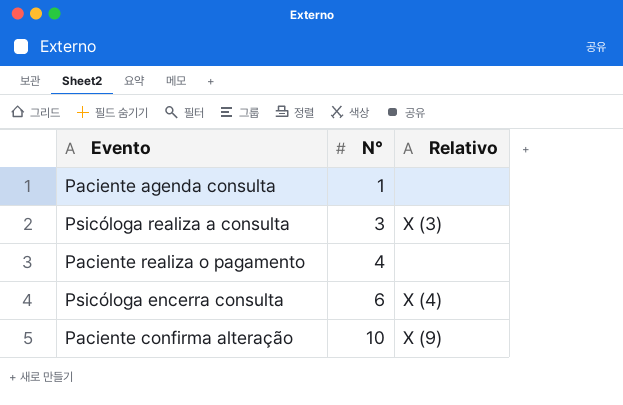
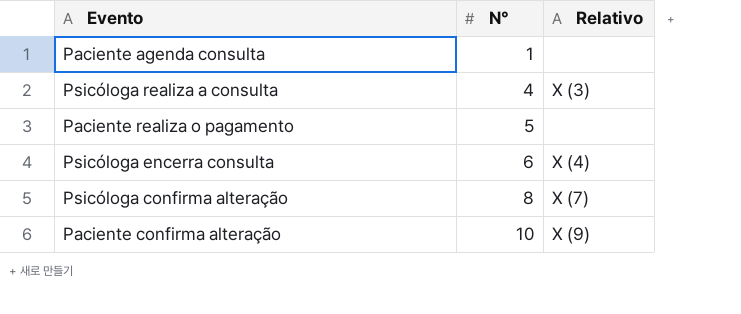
Psicóloga realiza a consulta | N°: 3 -> 4
Paciente realiza o pagamento | N°: 4 -> 5
row Psicóloga confirma alteração: none -> 8 | X (7)

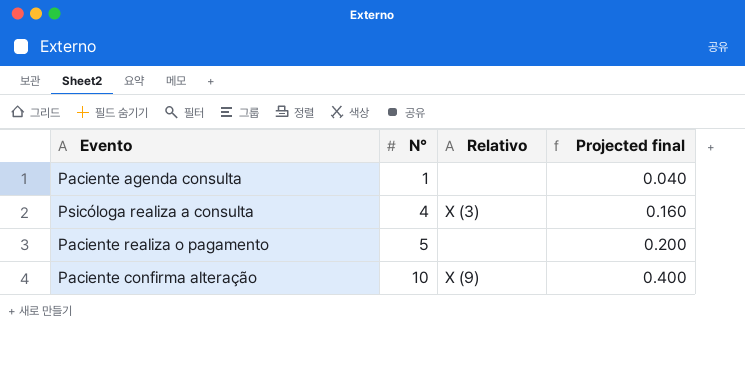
column Projected final | formula: none -> [N°] * 0.04
row Psicóloga encerra consulta: 6 | X (4) -> none
row Psicóloga confirma alteração: 8 | X (7) -> none

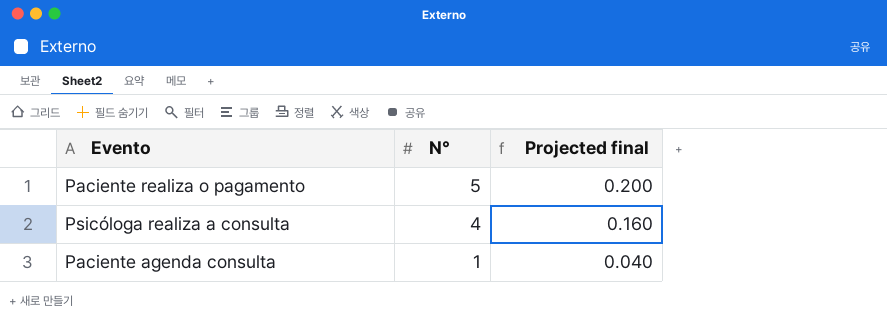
row order: N° ascending -> N° descending
column Relativo | position: 3 -> none
row Paciente confirma alteração: 10 | X (9) | 0.400 -> none

